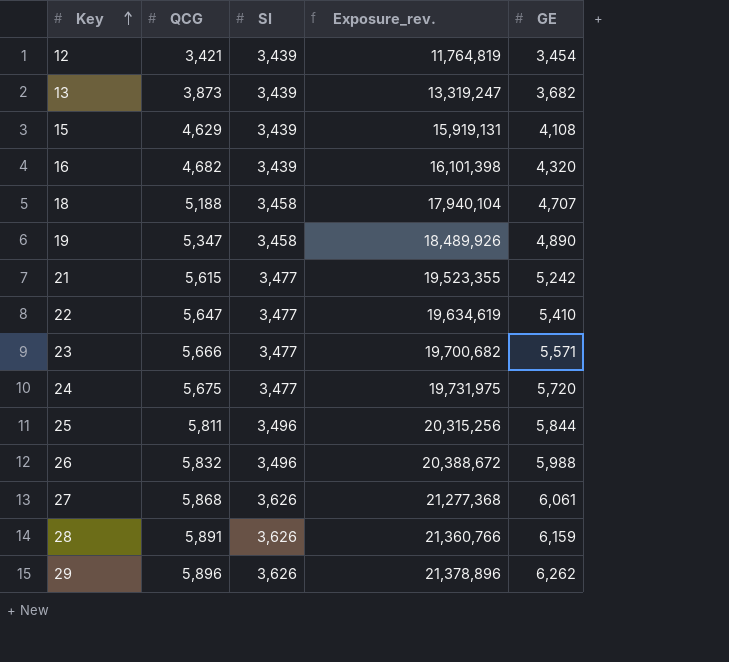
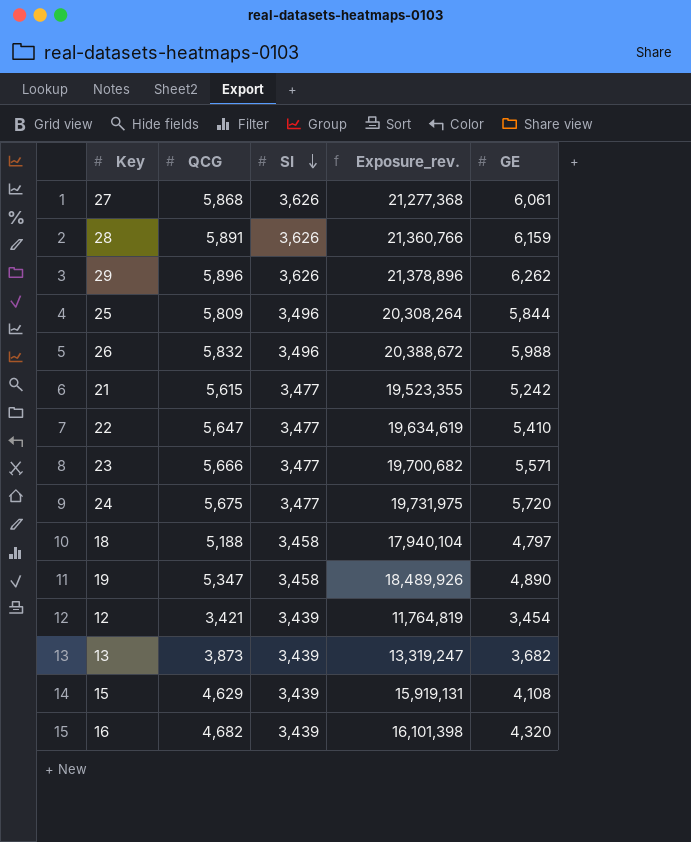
row order: Key ascending -> SI descending
25 | QCG: 5,811 -> 5,809
25 | Exposure_rev.: 20,315,256 -> 20,308,264
18 | GE: 4,707 -> 4,797

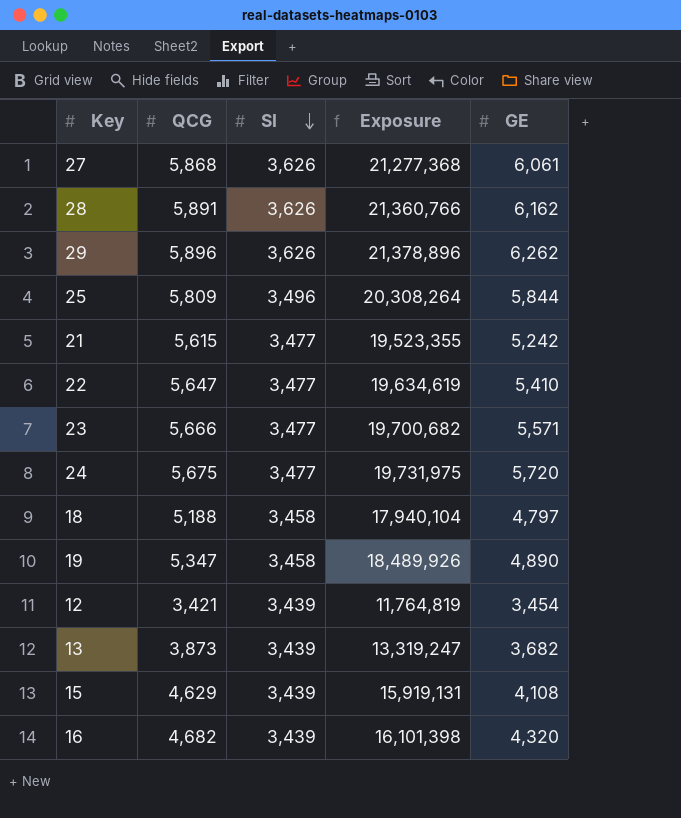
column name: Exposure_rev. -> Exposure
row 26: 5,832 | 3,496 | 20,388,672 | 5,988 -> none
28 | GE: 6,159 -> 6,162

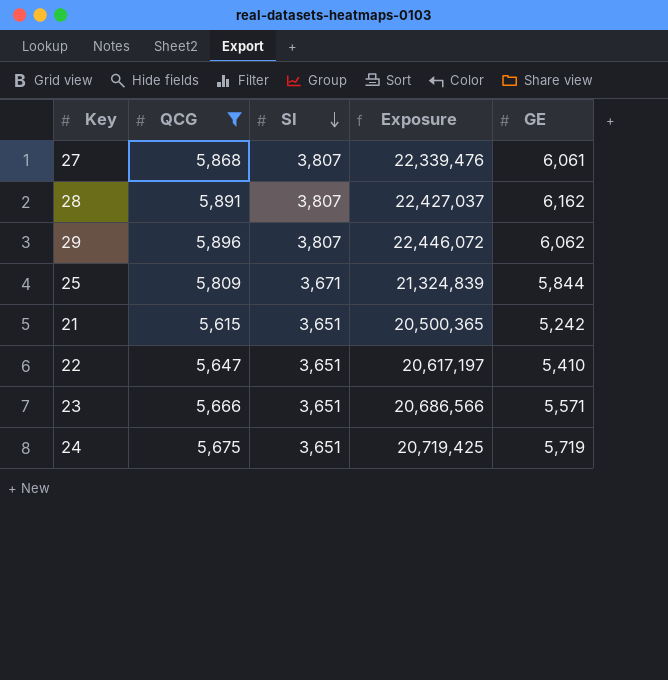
filter: none -> QCG >= 5,615
27 | SI: 3,626 -> 3,807
27 | Exposure: 21,277,368 -> 22,339,476
28 | SI: 3,626 -> 3,807
28 | Exposure: 21,360,766 -> 22,427,037
29 | SI: 3,626 -> 3,807
29 | Exposure: 21,378,896 -> 22,446,072
29 | GE: 6,262 -> 6,062
25 | SI: 3,496 -> 3,671
25 | Exposure: 20,308,264 -> 21,324,839
21 | SI: 3,477 -> 3,651
21 | Exposure: 19,523,355 -> 20,500,365
22 | SI: 3,477 -> 3,651
22 | Exposure: 19,634,619 -> 20,617,197
23 | SI: 3,477 -> 3,651
23 | Exposure: 19,700,682 -> 20,686,566
24 | SI: 3,477 -> 3,651
24 | Exposure: 19,731,975 -> 20,719,425
24 | GE: 5,720 -> 5,719

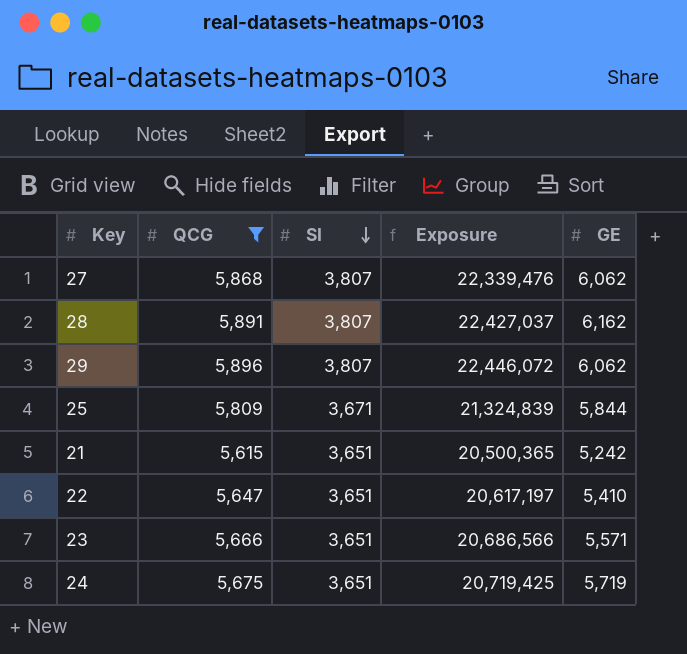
27 | GE: 6,061 -> 6,062

